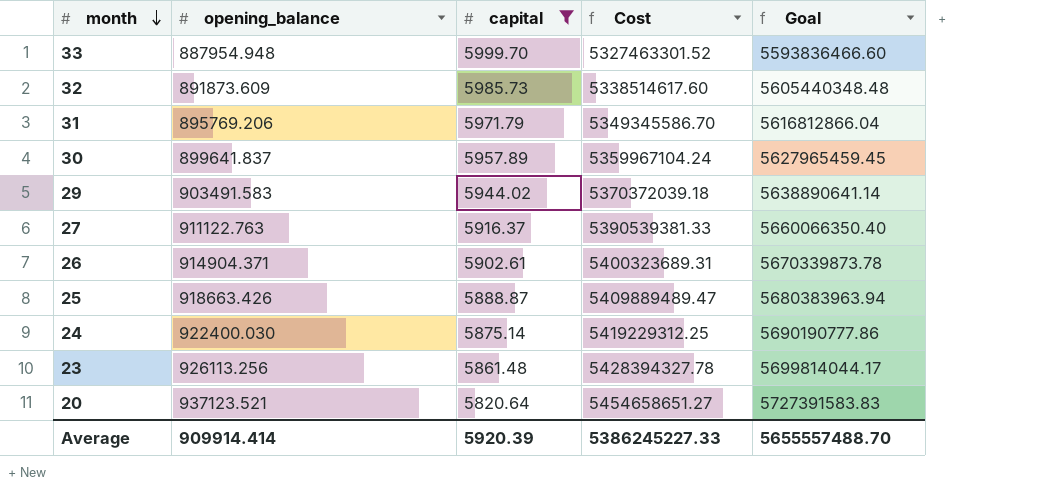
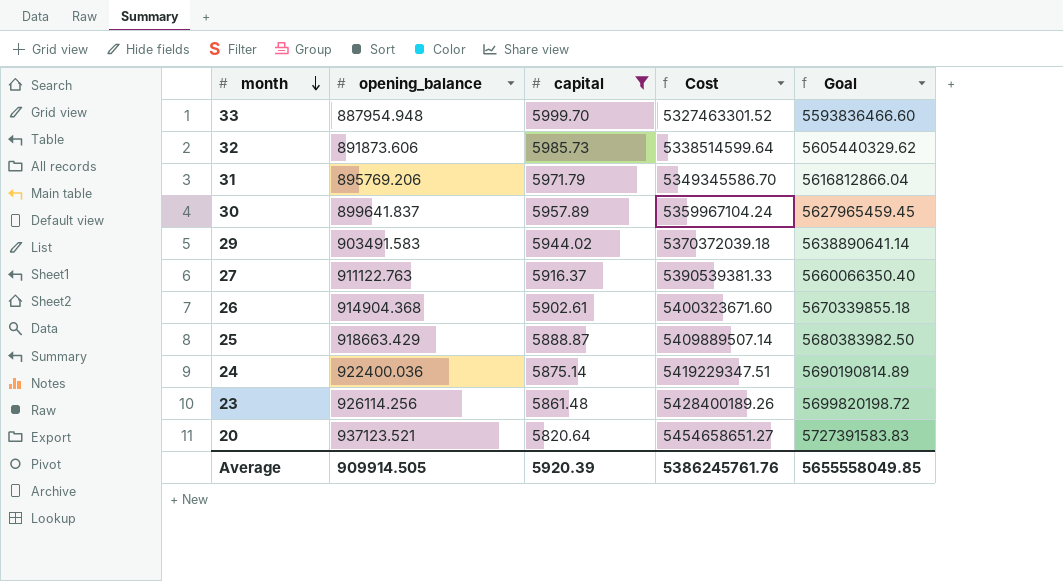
32 | opening_balance: 891873.609 -> 891873.606
32 | Cost: 5338514617.60 -> 5338514599.64
32 | Goal: 5605440348.48 -> 5605440329.62
26 | opening_balance: 914904.371 -> 914904.368
26 | Cost: 5400323689.31 -> 5400323671.60
26 | Goal: 5670339873.78 -> 5670339855.18
25 | opening_balance: 918663.426 -> 918663.429
25 | Cost: 5409889489.47 -> 5409889507.14
25 | Goal: 5680383963.94 -> 5680383982.50
24 | opening_balance: 922400.030 -> 922400.036
24 | Cost: 5419229312.25 -> 5419229347.51
24 | Goal: 5690190777.86 -> 5690190814.89
23 | opening_balance: 926113.256 -> 926114.256
23 | Cost: 5428394327.78 -> 5428400189.26
23 | Goal: 5699814044.17 -> 5699820198.72
Average | opening_balance: 909914.414 -> 909914.505
Average | Cost: 5386245227.33 -> 5386245761.76
Average | Goal: 5655557488.70 -> 5655558049.85

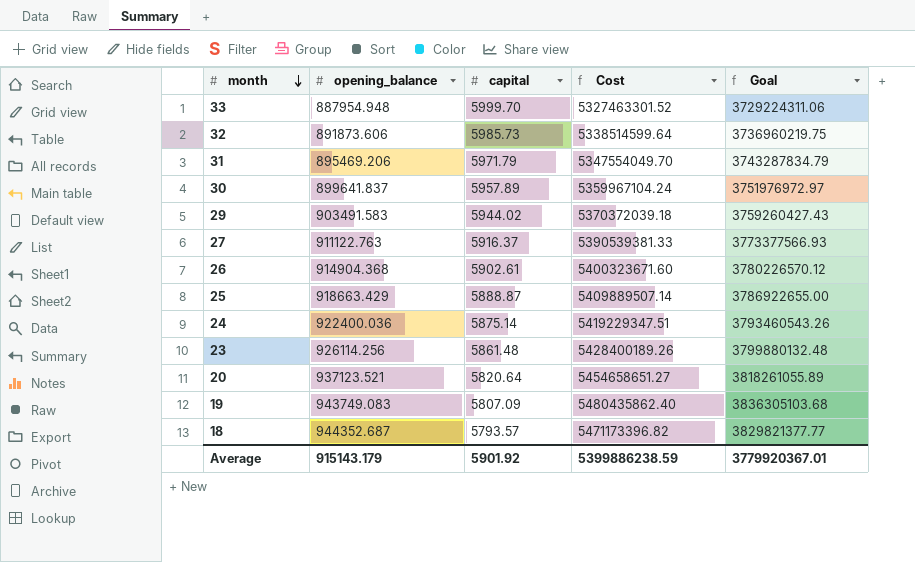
filter: capital >= 5820.64 -> none
column Goal | formula: [Cost] * 1.05 -> [Cost] * 0.7
31 | opening_balance: 895769.206 -> 895469.206
31 | Cost: 5349345586.70 -> 5347554049.70
Average | opening_balance: 909914.505 -> 915143.179
Average | capital: 5920.39 -> 5901.92
Average | Cost: 5386245761.76 -> 5399886238.59
Average | Goal: 5655558049.85 -> 3779920367.01

